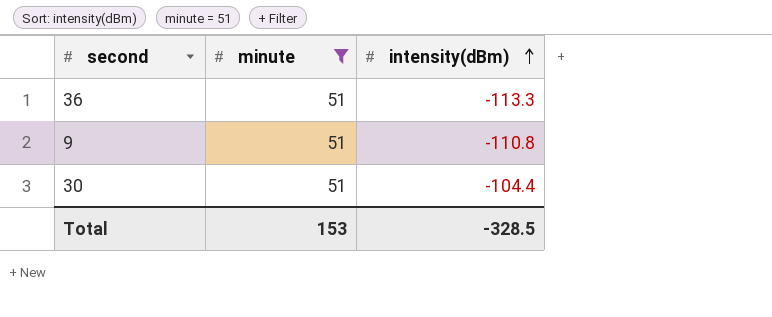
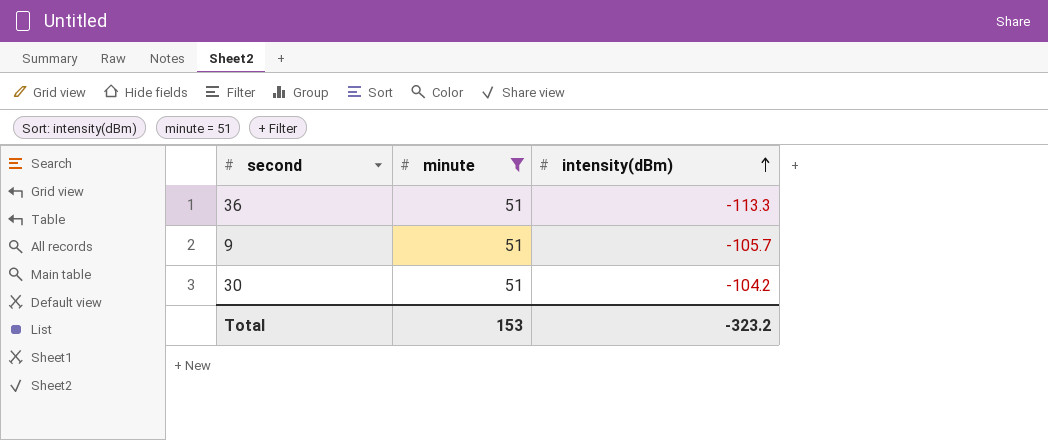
9 | intensity(dBm): -110.8 -> -105.7
30 | intensity(dBm): -104.4 -> -104.2
Total | intensity(dBm): -328.5 -> -323.2

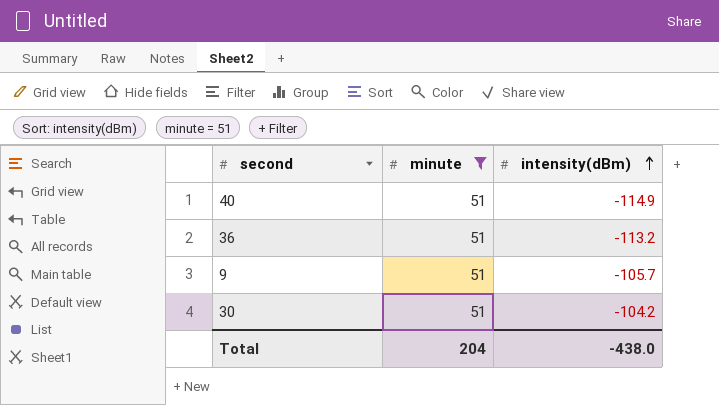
row 40: none -> 51 | -114.9
36 | intensity(dBm): -113.3 -> -113.2
Total | minute: 153 -> 204
Total | intensity(dBm): -323.2 -> -438.0

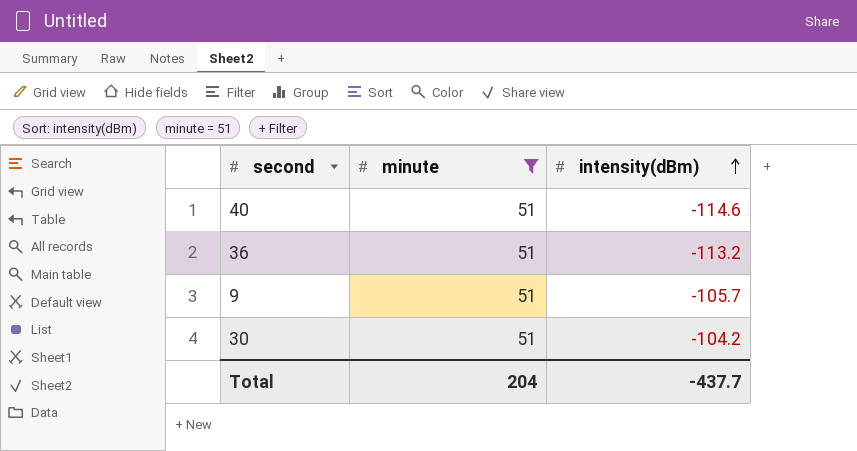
40 | intensity(dBm): -114.9 -> -114.6
Total | intensity(dBm): -438.0 -> -437.7

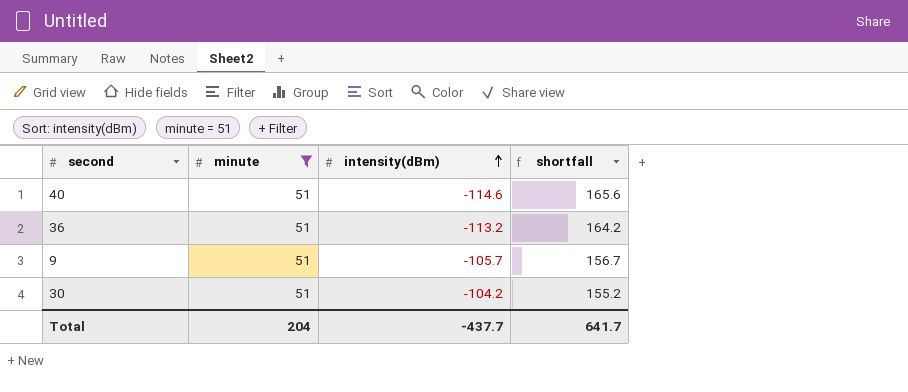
column shortfall | formula: none -> [minute] - [intensity(dBm)]

